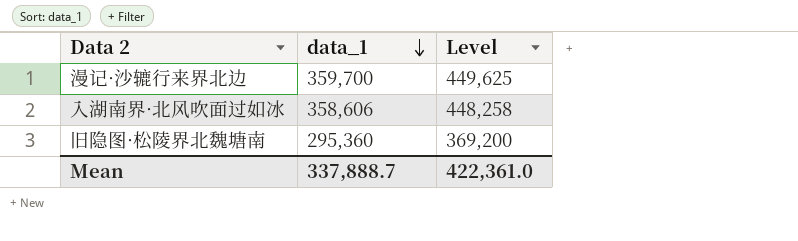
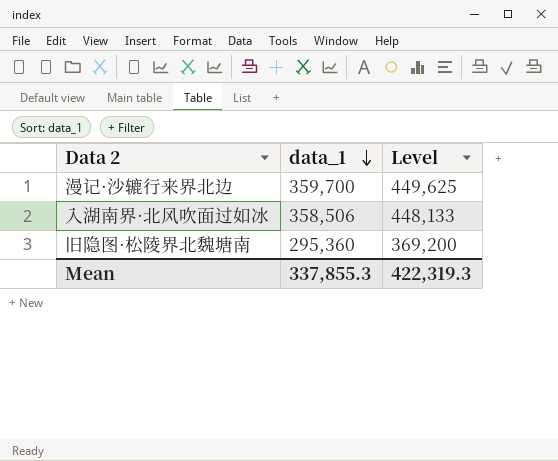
入湖南界·北风吹面过如冰 | data_1: 358,606 -> 358,506
入湖南界·北风吹面过如冰 | Level: 448,258 -> 448,133
Mean | data_1: 337,888.7 -> 337,855.3
Mean | Level: 422,361.0 -> 422,319.3

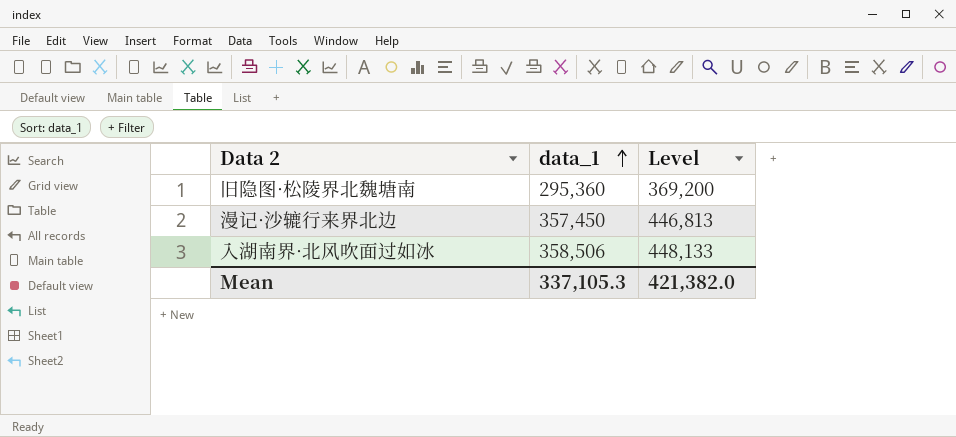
row order: data_1 descending -> data_1 ascending
漫记·沙辘行来界北边 | data_1: 359,700 -> 357,450
漫记·沙辘行来界北边 | Level: 449,625 -> 446,813
Mean | data_1: 337,855.3 -> 337,105.3
Mean | Level: 422,319.3 -> 421,382.0

